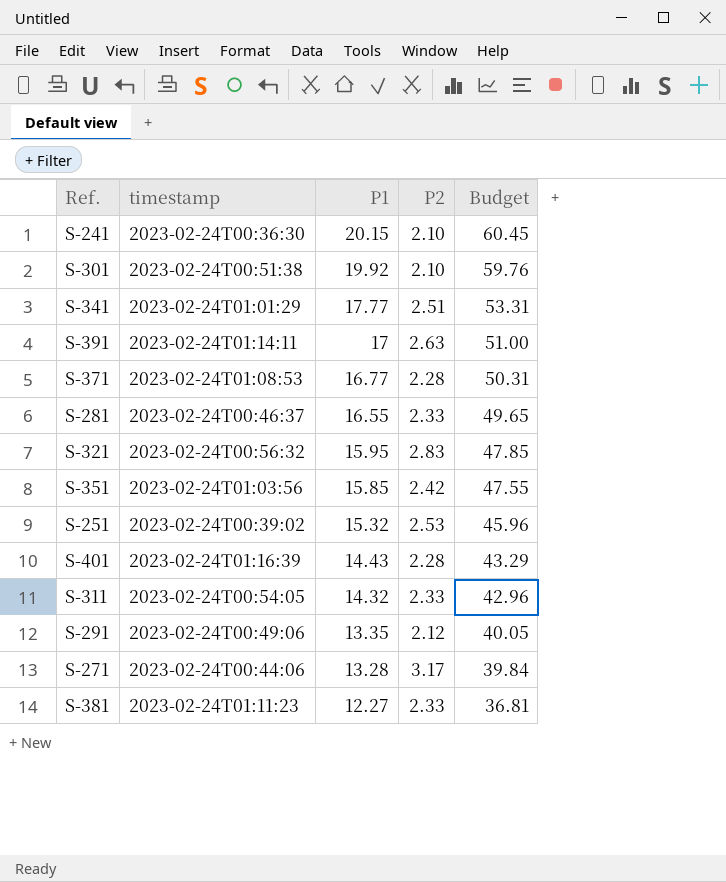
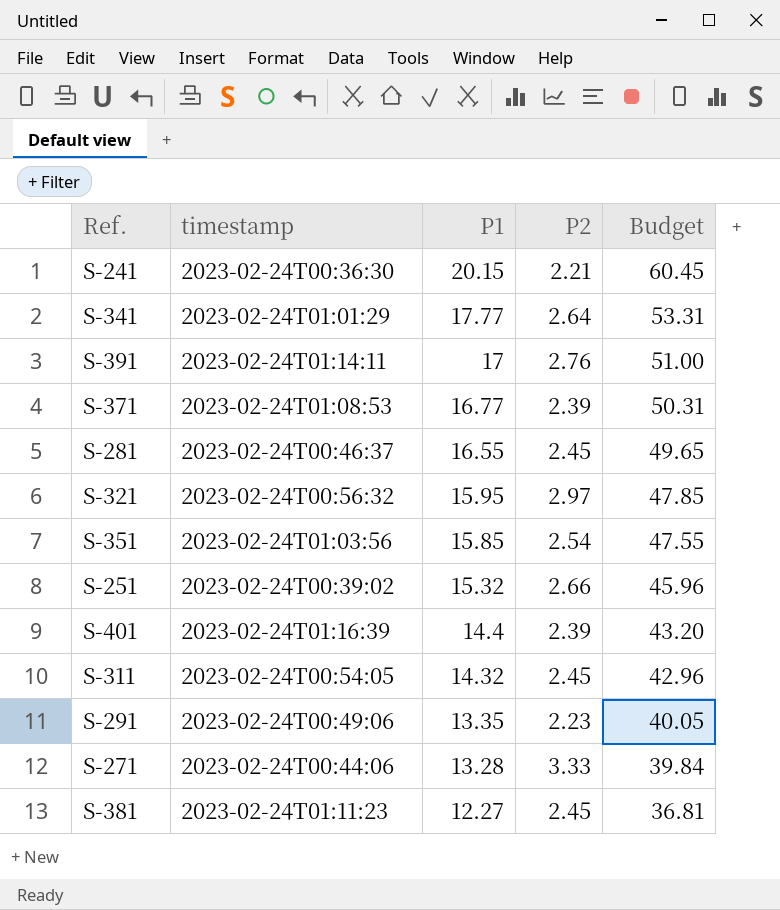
row S-301: 2023-02-24T00:51:38 | 19.92 | 2.10 | 59.76 -> none
S-241 | P2: 2.10 -> 2.21
S-341 | P2: 2.51 -> 2.64
S-391 | P2: 2.63 -> 2.76
S-371 | P2: 2.28 -> 2.39
S-281 | P2: 2.33 -> 2.45
S-321 | P2: 2.83 -> 2.97
S-351 | P2: 2.42 -> 2.54
S-251 | P2: 2.53 -> 2.66
S-401 | P1: 14.43 -> 14.4
S-401 | P2: 2.28 -> 2.39
S-401 | Budget: 43.29 -> 43.20
S-311 | P2: 2.33 -> 2.45
S-291 | P2: 2.12 -> 2.23
S-271 | P2: 3.17 -> 3.33
S-381 | P2: 2.33 -> 2.45

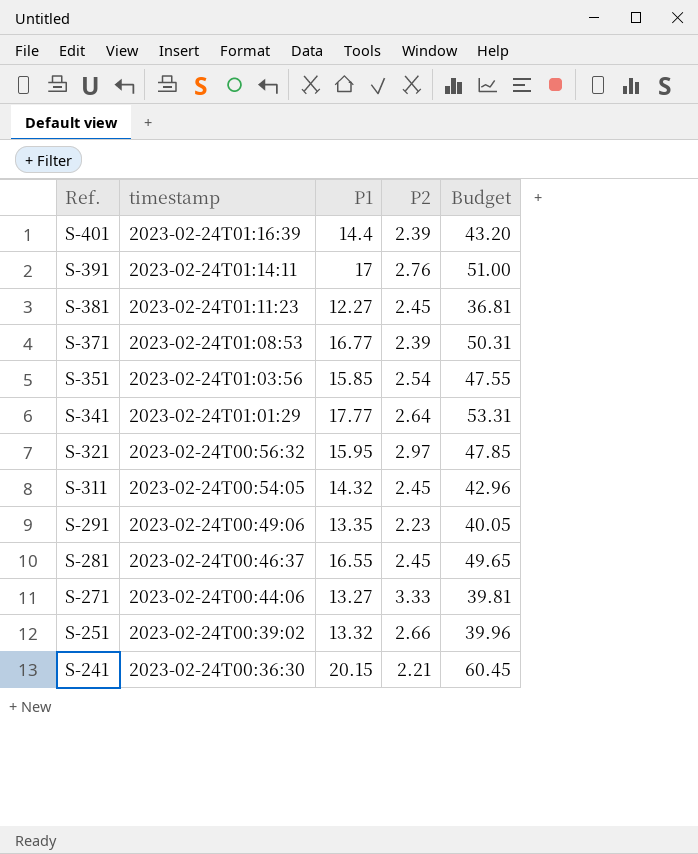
row order: P1 descending -> Ref. descending
S-271 | P1: 13.28 -> 13.27
S-271 | Budget: 39.84 -> 39.81
S-251 | P1: 15.32 -> 13.32
S-251 | Budget: 45.96 -> 39.96

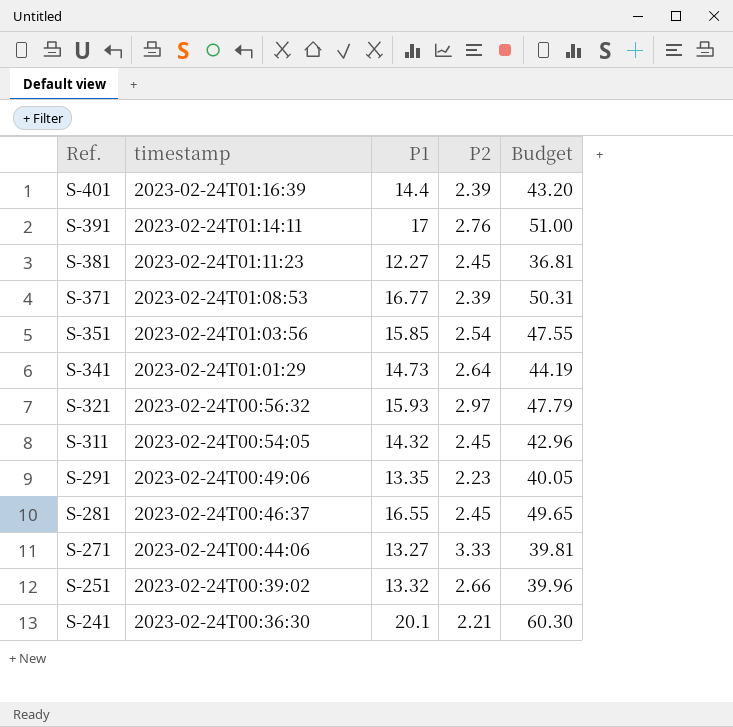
S-341 | P1: 17.77 -> 14.73
S-341 | Budget: 53.31 -> 44.19
S-321 | P1: 15.95 -> 15.93
S-321 | Budget: 47.85 -> 47.79
S-241 | P1: 20.15 -> 20.1
S-241 | Budget: 60.45 -> 60.30

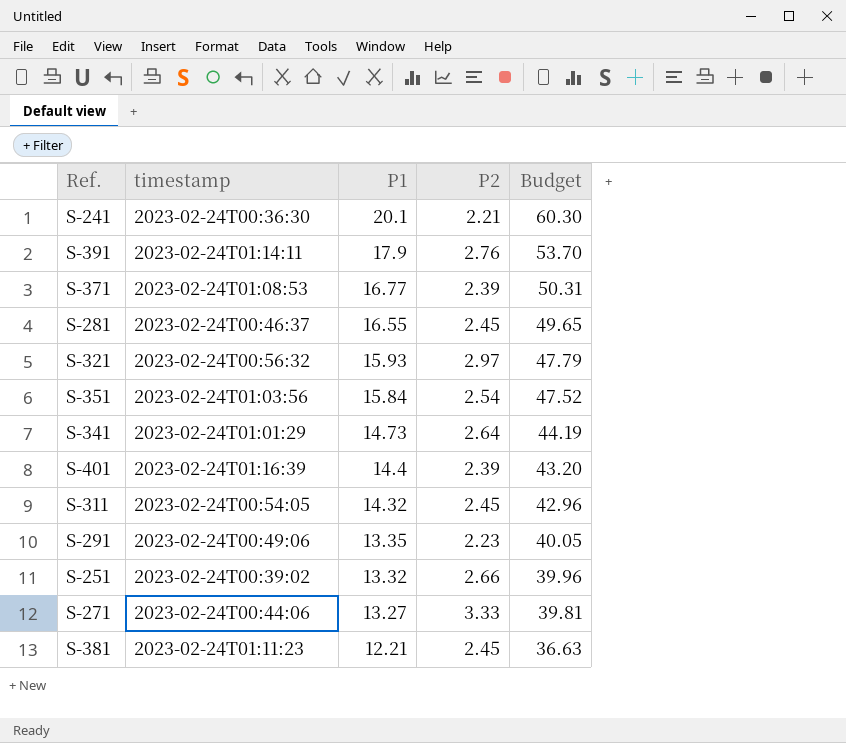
row order: Ref. descending -> P1 descending
S-391 | P1: 17 -> 17.9
S-391 | Budget: 51.00 -> 53.70
S-351 | P1: 15.85 -> 15.84
S-351 | Budget: 47.55 -> 47.52
S-381 | P1: 12.27 -> 12.21
S-381 | Budget: 36.81 -> 36.63

